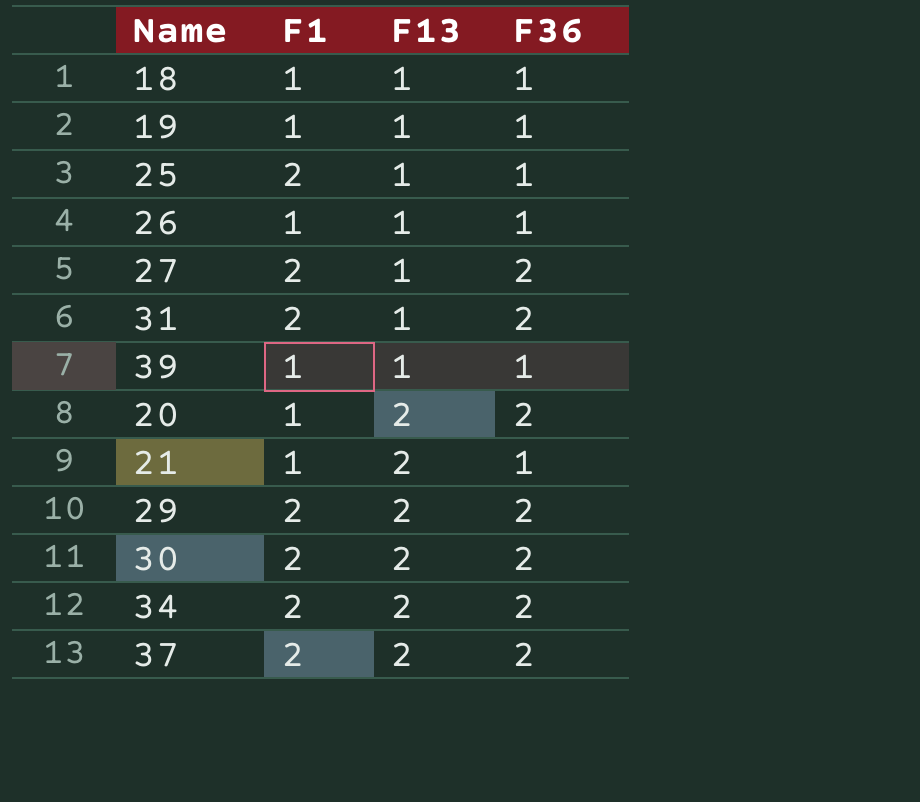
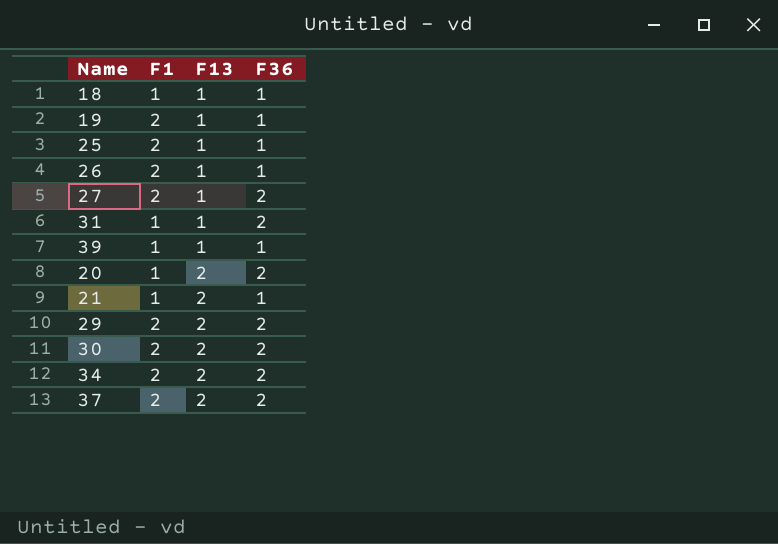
19 | F1: 1 -> 2
26 | F1: 1 -> 2
31 | F1: 2 -> 1

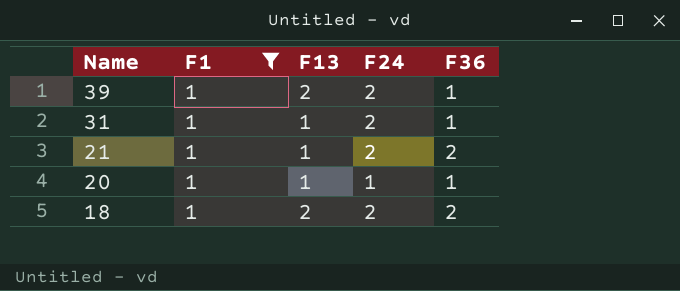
filter: none -> F1 = 1
row order: F13 ascending -> Name descending
column F24 | position: none -> 4
39 | F13: 1 -> 2
31 | F36: 2 -> 1
21 | F13: 2 -> 1
21 | F36: 1 -> 2
20 | F13: 2 -> 1
20 | F36: 2 -> 1
18 | F13: 1 -> 2
18 | F36: 1 -> 2

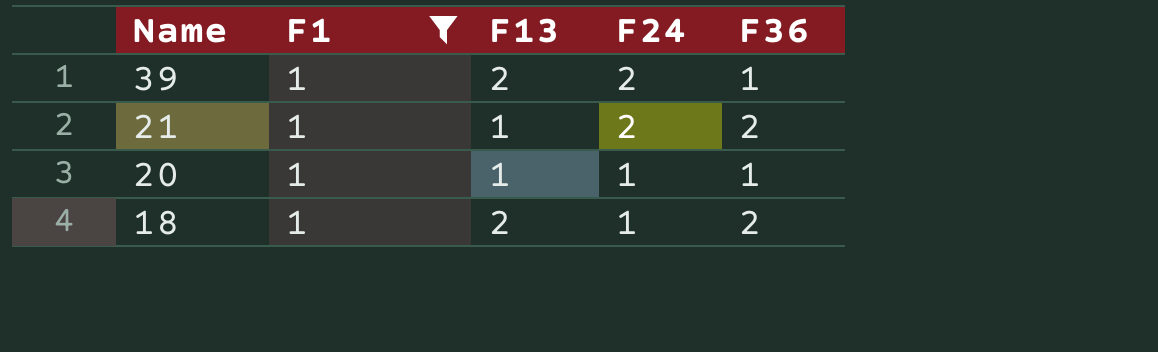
row 31: 1 | 1 | 2 | 1 -> none
18 | F24: 2 -> 1

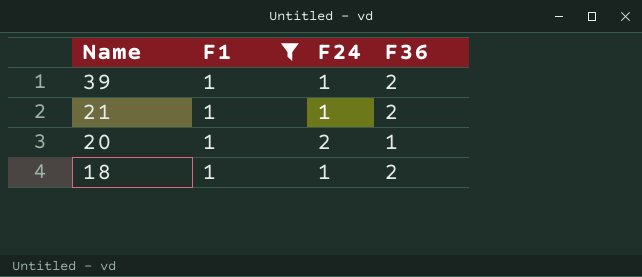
column F13 | position: 3 -> none
39 | F24: 2 -> 1
39 | F36: 1 -> 2
21 | F24: 2 -> 1
20 | F24: 1 -> 2

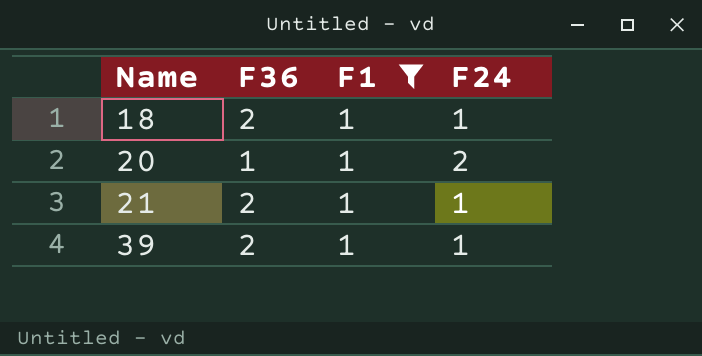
row order: Name descending -> Name ascending
column F36 | position: 4 -> 2

